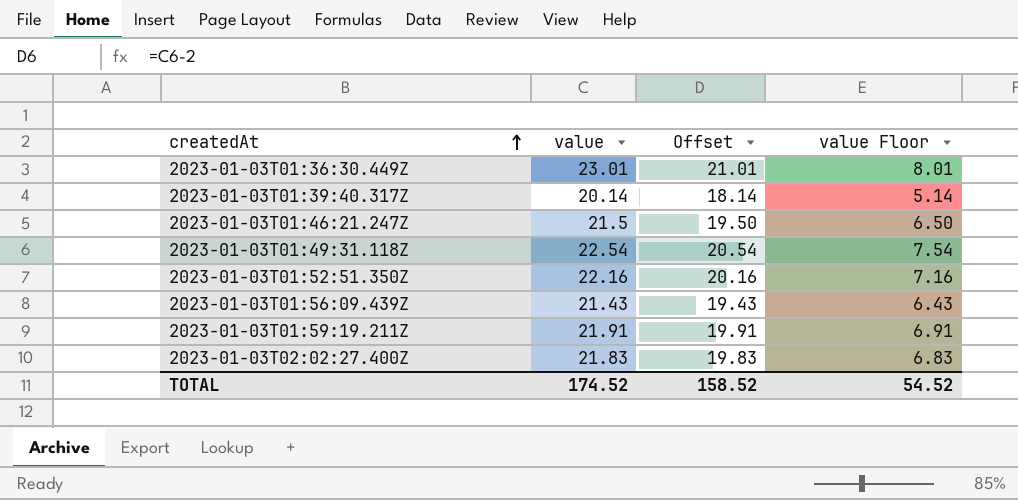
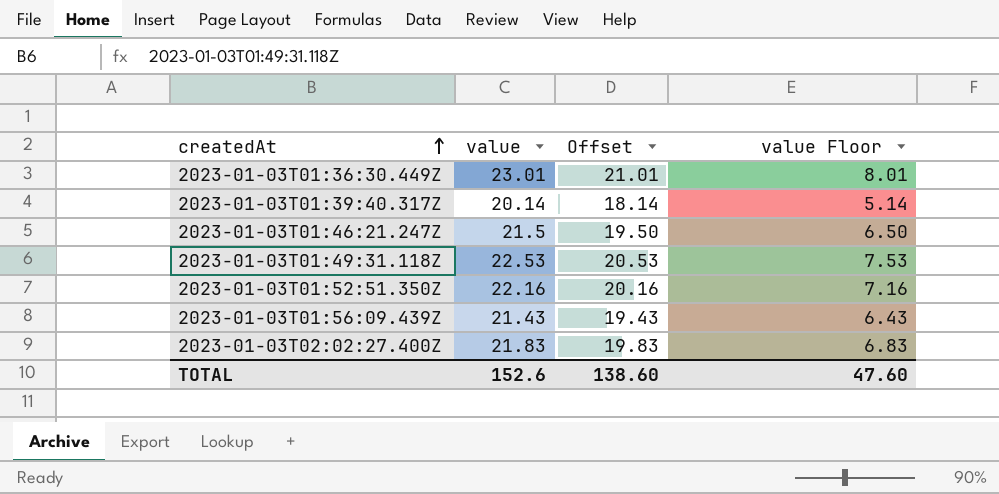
row 2023-01-03T01:59:19.211Z: 21.91 | 19.91 | 6.91 -> none
2023-01-03T01:49:31.118Z | value: 22.54 -> 22.53
2023-01-03T01:49:31.118Z | Offset: 20.54 -> 20.53
2023-01-03T01:49:31.118Z | value Floor: 7.54 -> 7.53
TOTAL | value: 174.52 -> 152.6
TOTAL | Offset: 158.52 -> 138.60
TOTAL | value Floor: 54.52 -> 47.60

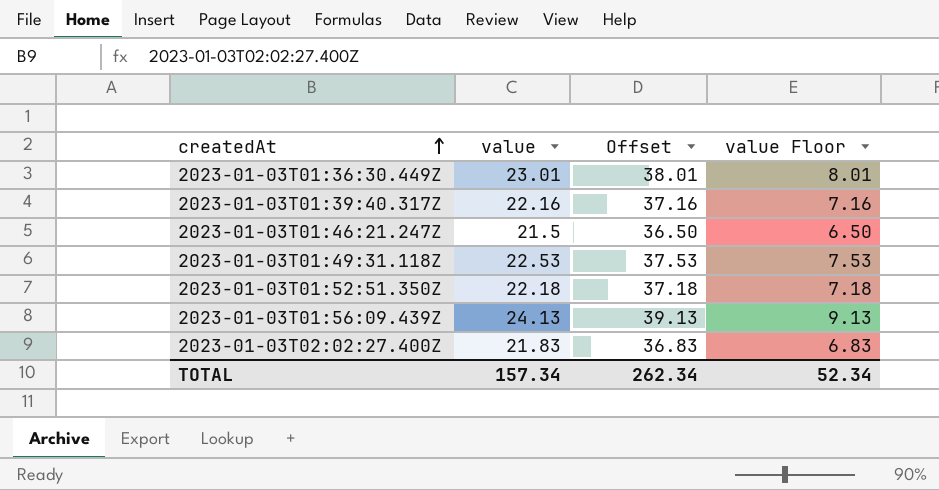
column Offset | formula: [value] - 2 -> [value] + 15
2023-01-03T01:39:40.317Z | value: 20.14 -> 22.16
2023-01-03T01:39:40.317Z | value Floor: 5.14 -> 7.16
2023-01-03T01:52:51.350Z | value: 22.16 -> 22.18
2023-01-03T01:52:51.350Z | value Floor: 7.16 -> 7.18
2023-01-03T01:56:09.439Z | value: 21.43 -> 24.13
2023-01-03T01:56:09.439Z | value Floor: 6.43 -> 9.13
TOTAL | value: 152.6 -> 157.34
TOTAL | Offset: 138.60 -> 262.34
TOTAL | value Floor: 47.60 -> 52.34

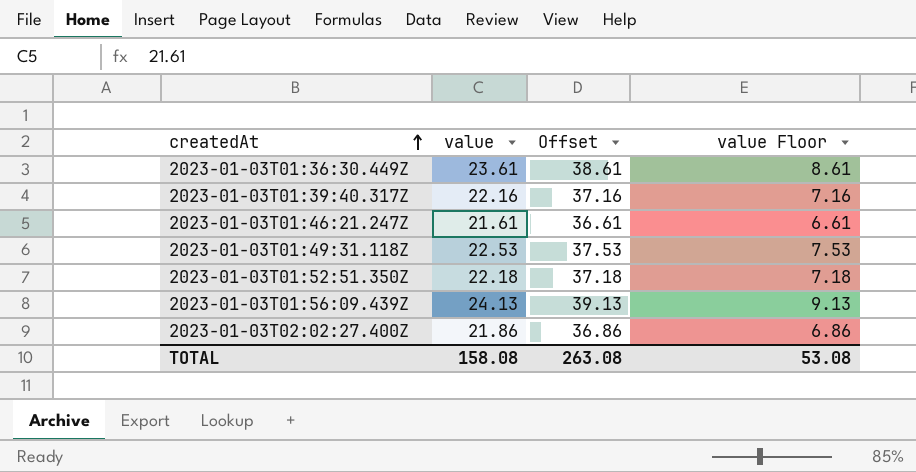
2023-01-03T01:36:30.449Z | value: 23.01 -> 23.61
2023-01-03T01:36:30.449Z | Offset: 38.01 -> 38.61
2023-01-03T01:36:30.449Z | value Floor: 8.01 -> 8.61
2023-01-03T01:46:21.247Z | value: 21.5 -> 21.61
2023-01-03T01:46:21.247Z | Offset: 36.50 -> 36.61
2023-01-03T01:46:21.247Z | value Floor: 6.50 -> 6.61
2023-01-03T02:02:27.400Z | value: 21.83 -> 21.86
2023-01-03T02:02:27.400Z | Offset: 36.83 -> 36.86
2023-01-03T02:02:27.400Z | value Floor: 6.83 -> 6.86
TOTAL | value: 157.34 -> 158.08
TOTAL | Offset: 262.34 -> 263.08
TOTAL | value Floor: 52.34 -> 53.08

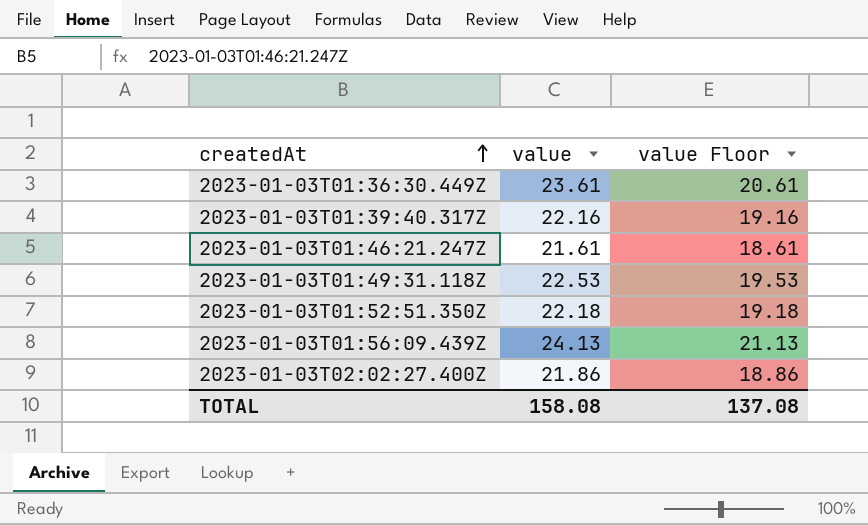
column Offset | formula: [value] + 15 -> none
column value Floor | formula: [value] - 15 -> [value] - 3
TOTAL | value Floor: 53.08 -> 137.08

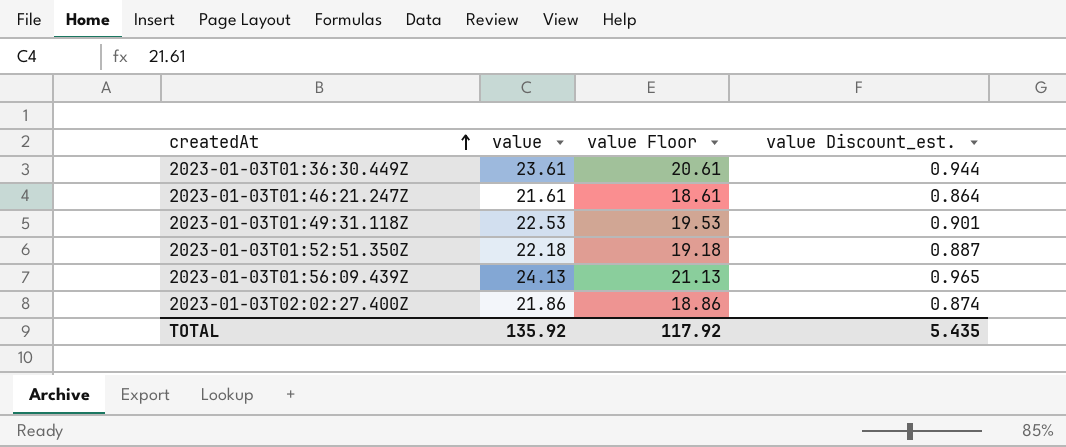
column value Discount_est. | formula: none -> [value] * 0.04
row 2023-01-03T01:39:40.317Z: 22.16 | 19.16 -> none
TOTAL | value: 158.08 -> 135.92
TOTAL | value Floor: 137.08 -> 117.92

